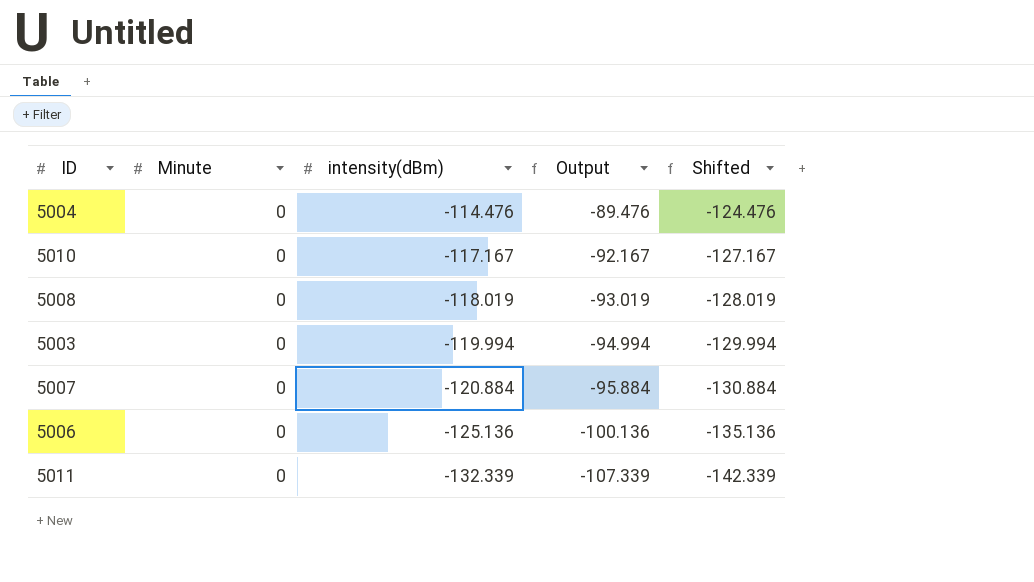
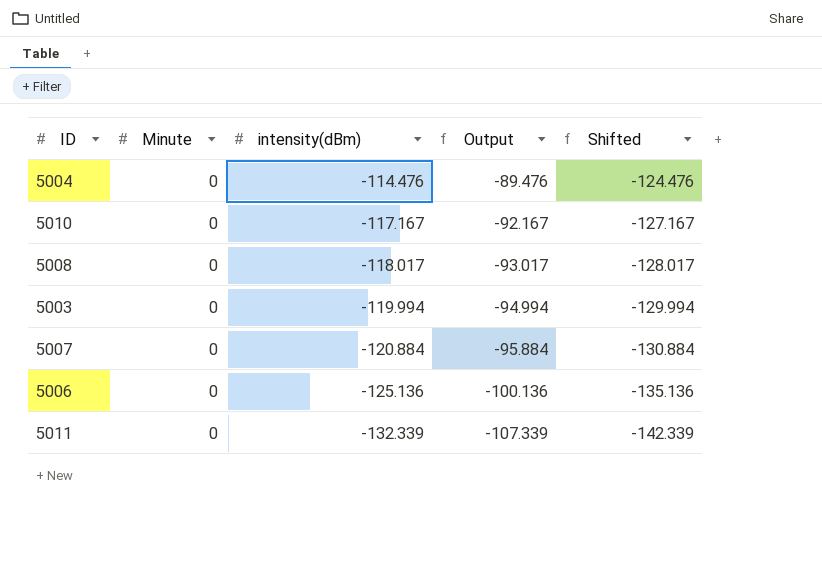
5008 | intensity(dBm): -118.019 -> -118.017
5008 | Output: -93.019 -> -93.017
5008 | Shifted: -128.019 -> -128.017

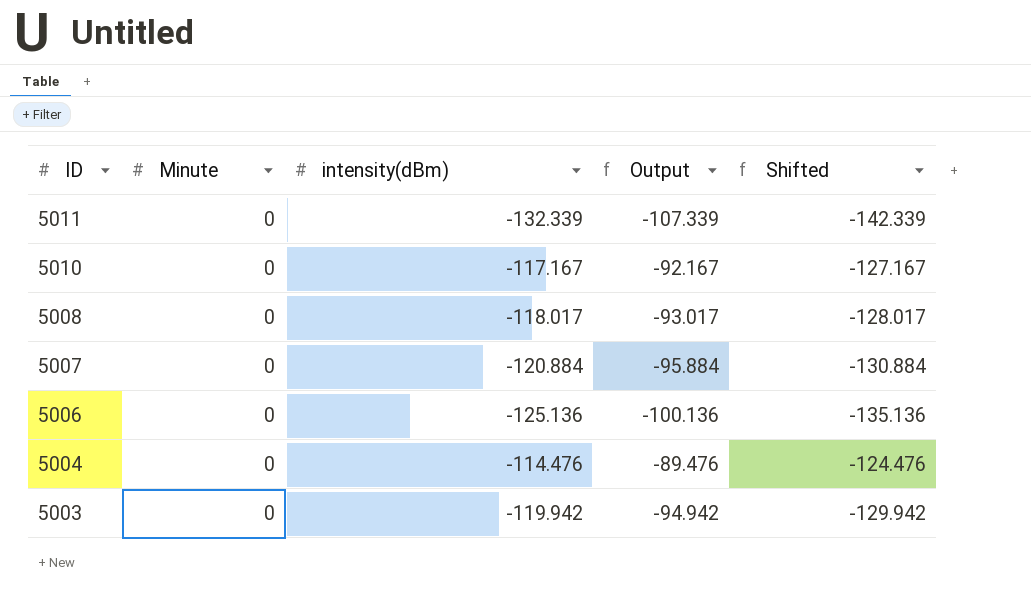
row order: intensity(dBm) descending -> ID descending
5003 | intensity(dBm): -119.994 -> -119.942
5003 | Output: -94.994 -> -94.942
5003 | Shifted: -129.994 -> -129.942

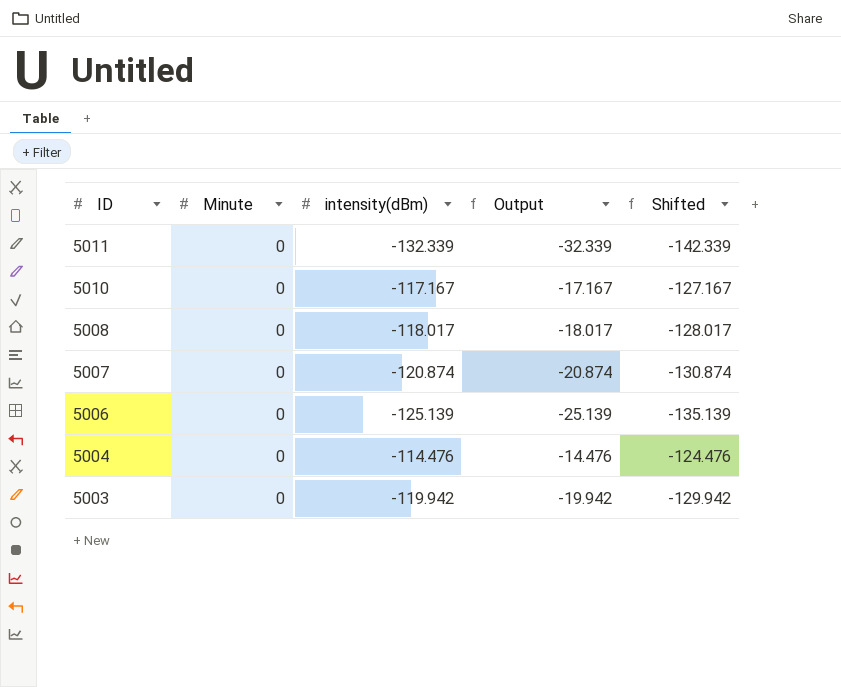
column Output | formula: [intensity(dBm)] + 25 -> [intensity(dBm)] + 100
5007 | intensity(dBm): -120.884 -> -120.874
5007 | Shifted: -130.884 -> -130.874
5006 | intensity(dBm): -125.136 -> -125.139
5006 | Shifted: -135.136 -> -135.139

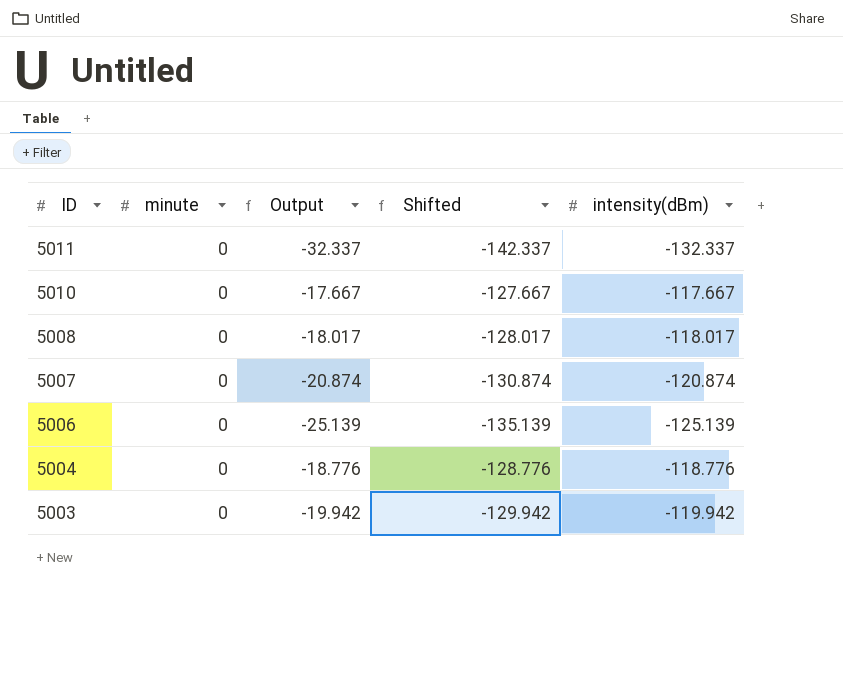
column name: Minute -> minute
column intensity(dBm) | position: 3 -> 5
5011 | Output: -32.339 -> -32.337
5011 | Shifted: -142.339 -> -142.337
5011 | intensity(dBm): -132.339 -> -132.337
5010 | Output: -17.167 -> -17.667
5010 | Shifted: -127.167 -> -127.667
5010 | intensity(dBm): -117.167 -> -117.667
5004 | Output: -14.476 -> -18.776
5004 | Shifted: -124.476 -> -128.776
5004 | intensity(dBm): -114.476 -> -118.776

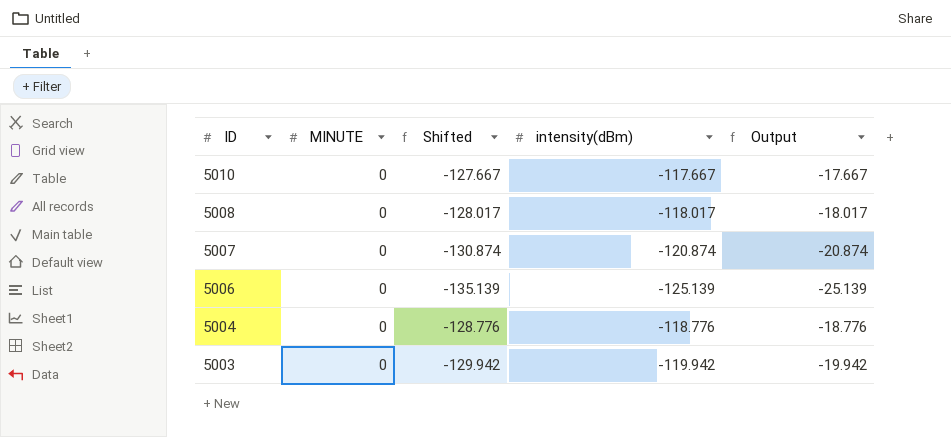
column name: minute -> MINUTE
column Output | position: 3 -> 5
row 5011: 0 | -32.337 | -142.337 | -132.337 -> none

